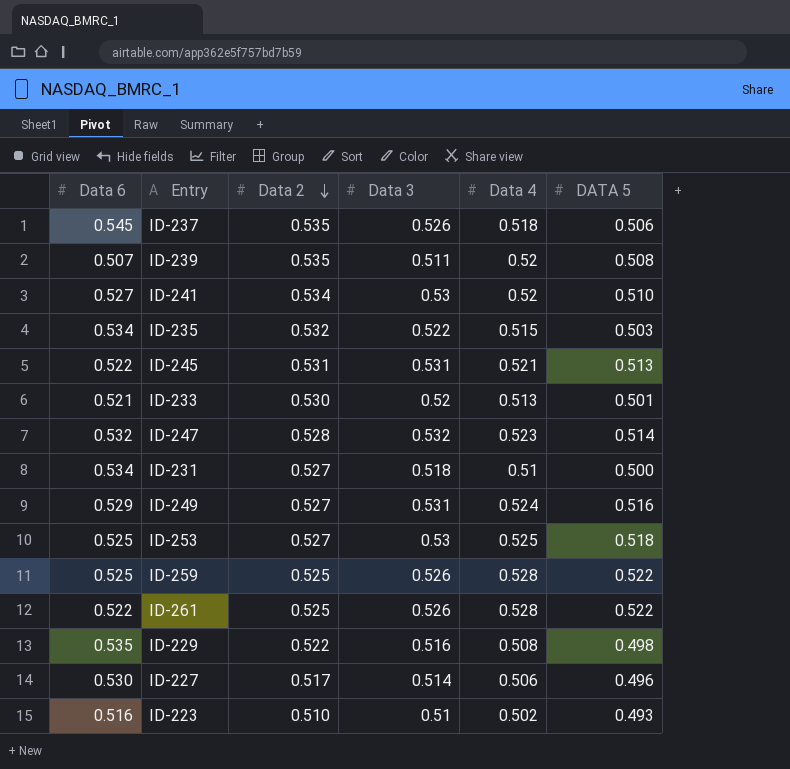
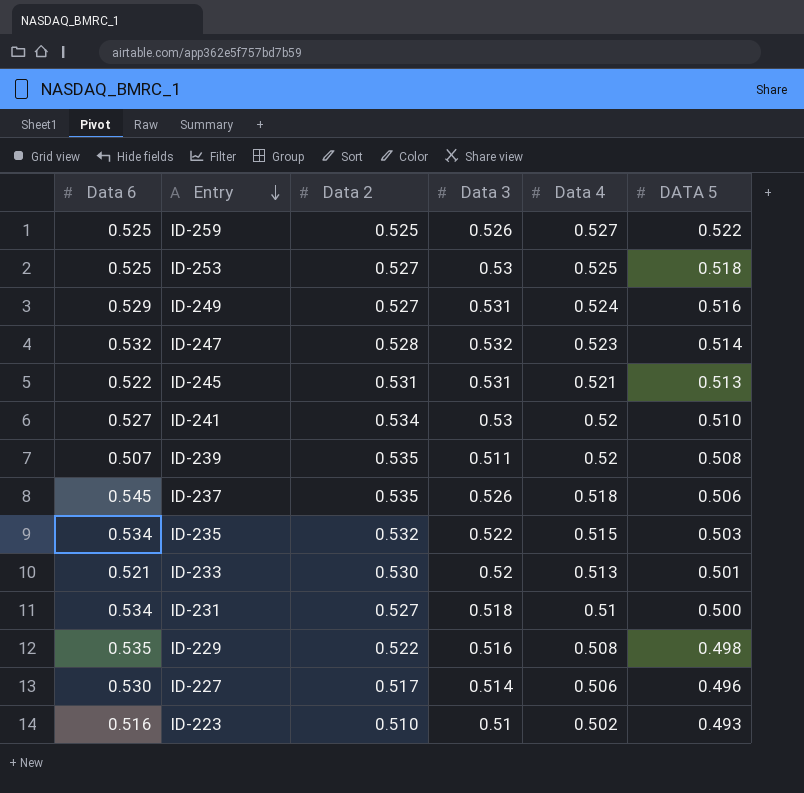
row order: Data 2 descending -> Entry descending
row ID-261: 0.522 | 0.525 | 0.526 | 0.528 | 0.522 -> none
ID-259 | Data 4: 0.528 -> 0.527

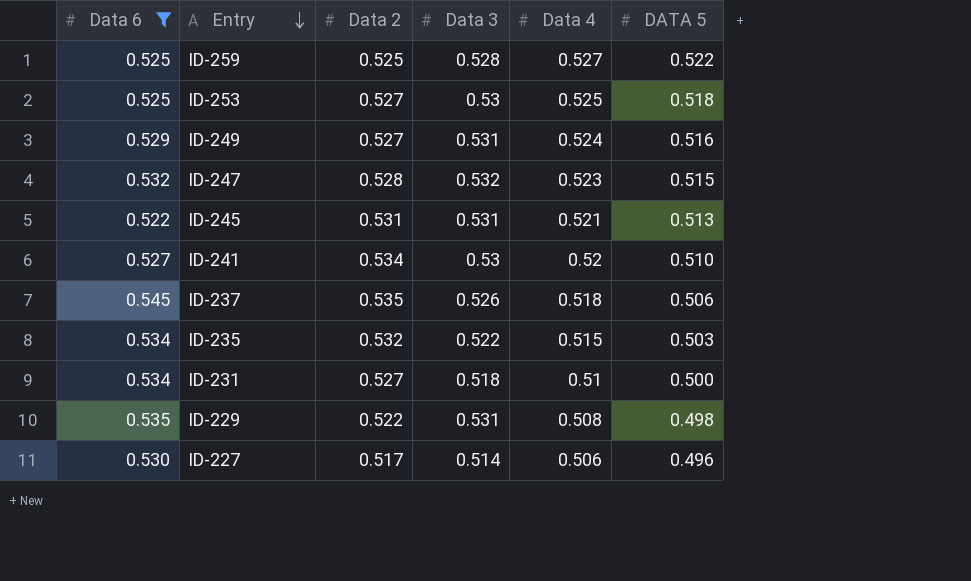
filter: none -> Data 6 >= 0.522
ID-259 | Data 3: 0.526 -> 0.528
ID-247 | DATA 5: 0.514 -> 0.515
ID-229 | Data 3: 0.516 -> 0.531

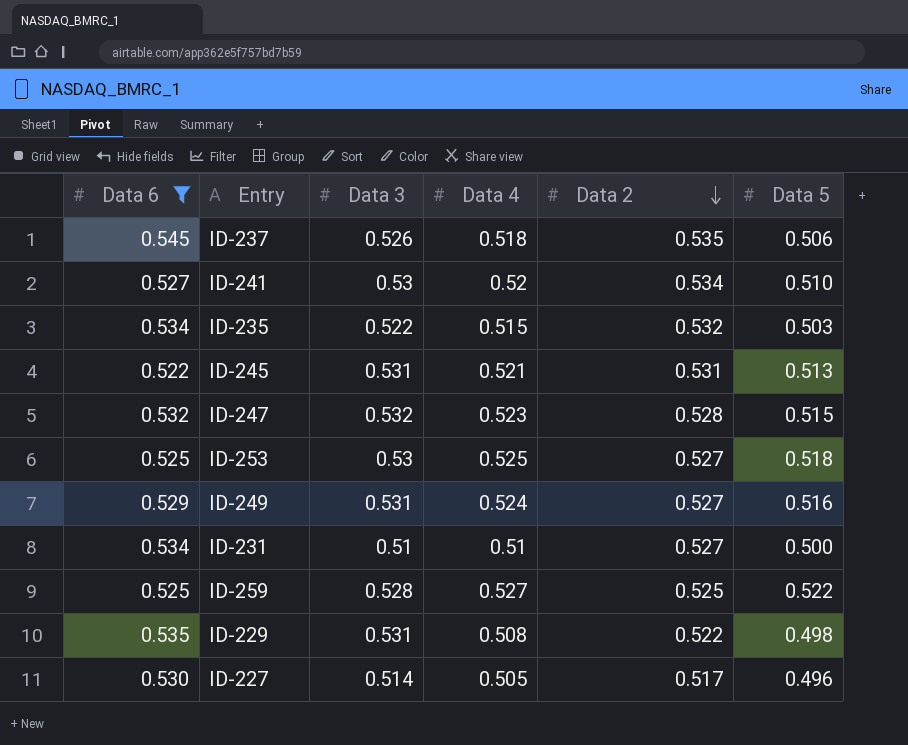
row order: Entry descending -> Data 2 descending
column Data 2 | position: 3 -> 5
column name: DATA 5 -> Data 5
ID-231 | Data 3: 0.518 -> 0.51
ID-227 | Data 4: 0.506 -> 0.505

